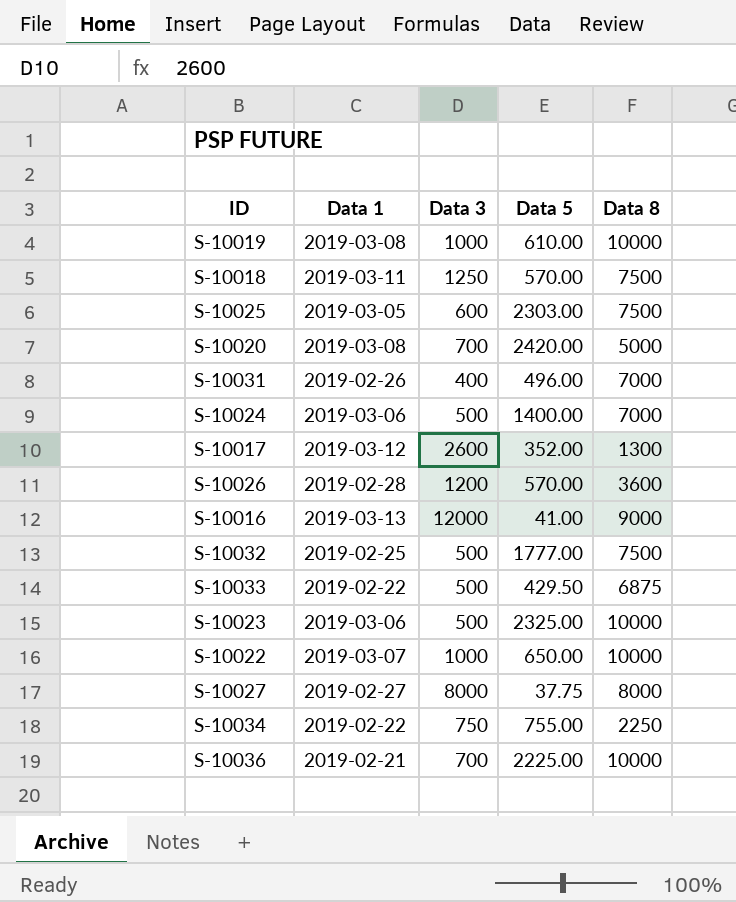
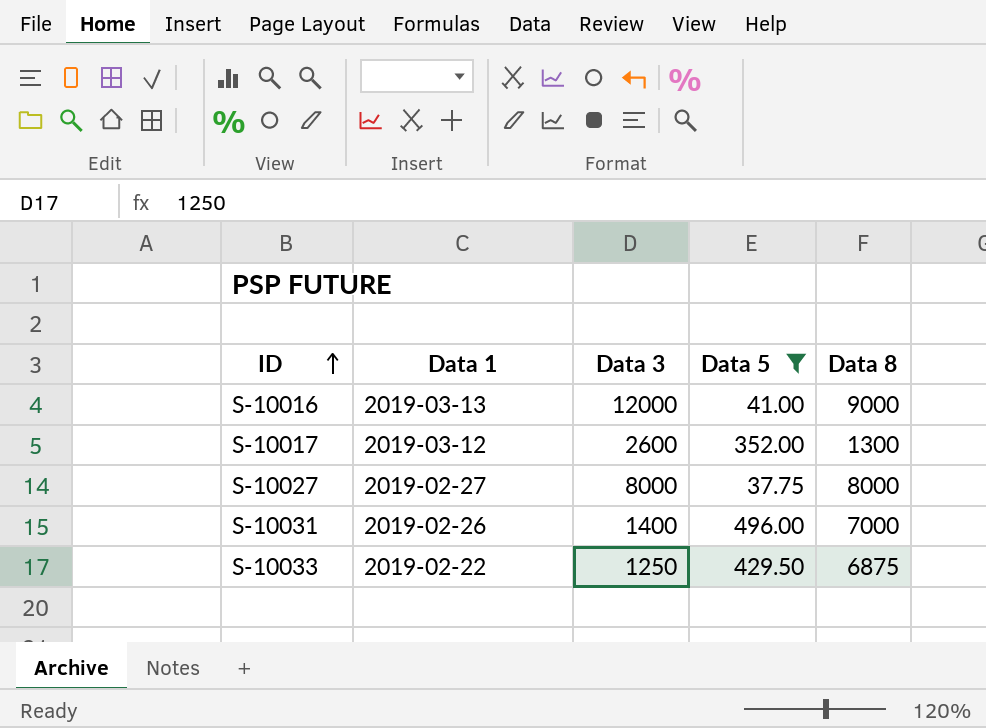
filter: none -> Data 5 <= 496.00
row order: none -> ID ascending
S-10031 | Data 3: 400 -> 1400
S-10033 | Data 3: 500 -> 1250

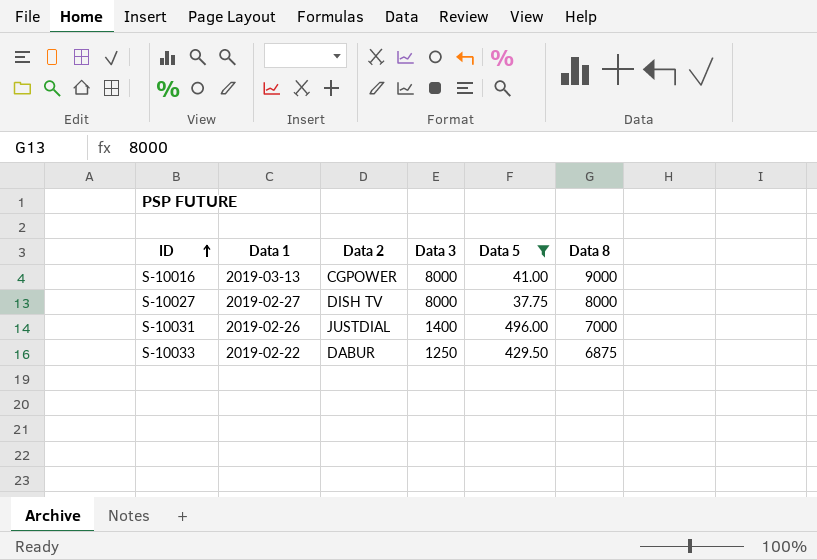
column Data 2 | position: none -> 3
row S-10017: 2019-03-12 | 2600 | 352.00 | 1300 -> none
S-10016 | Data 3: 12000 -> 8000

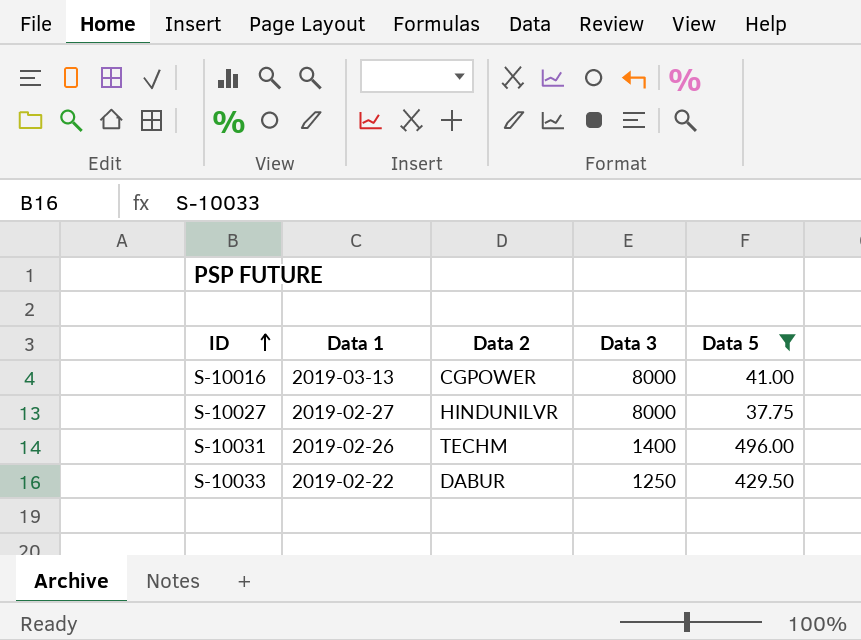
column Data 8 | position: 6 -> none
S-10027 | Data 2: DISH TV -> HINDUNILVR
S-10031 | Data 2: JUSTDIAL -> TECHM

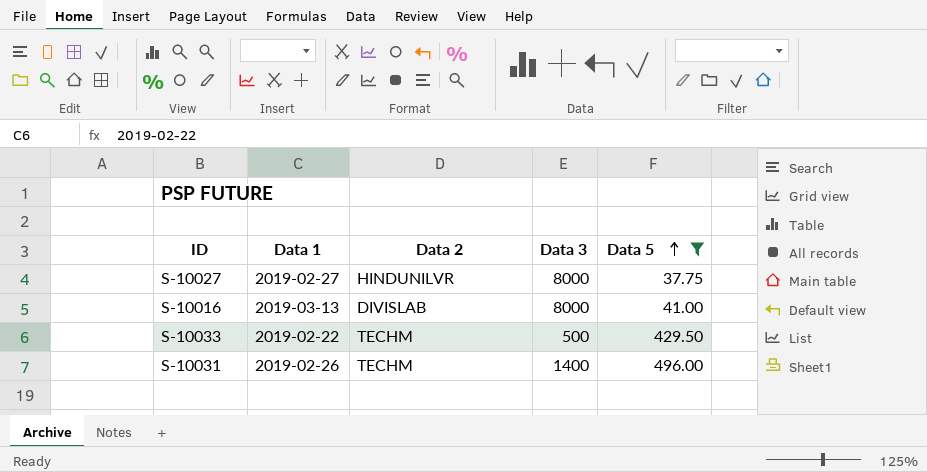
row order: ID ascending -> Data 5 ascending
S-10016 | Data 2: CGPOWER -> DIVISLAB
S-10033 | Data 2: DABUR -> TECHM
S-10033 | Data 3: 1250 -> 500

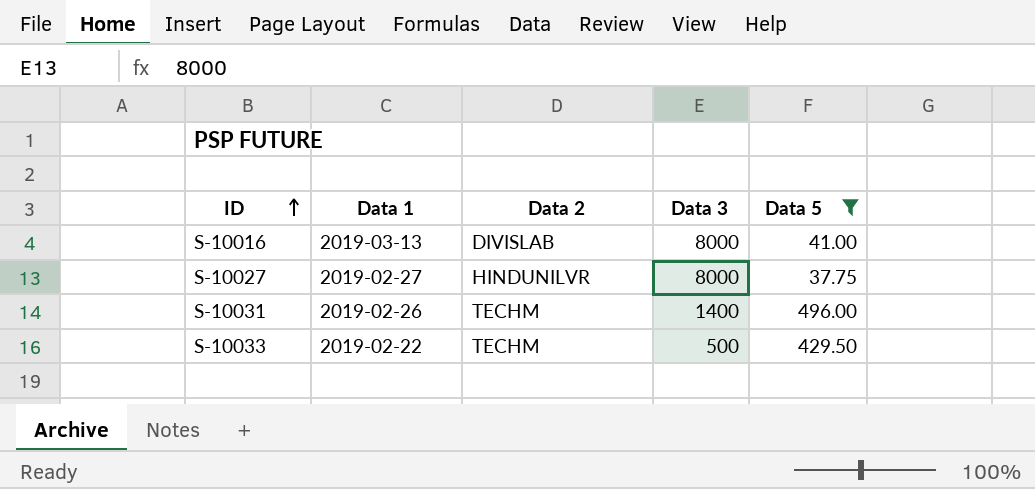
row order: Data 5 ascending -> ID ascending

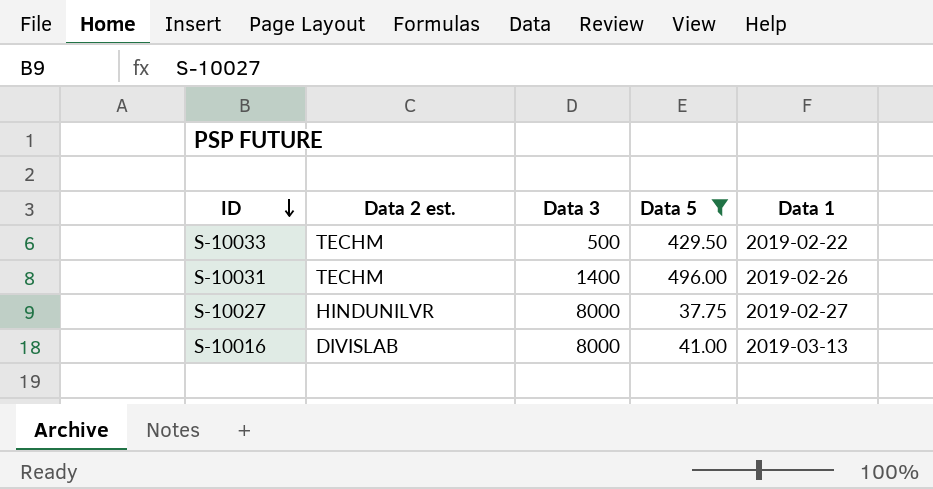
row order: ID ascending -> ID descending
column name: Data 2 -> Data 2 est.
column Data 1 | position: 2 -> 5

